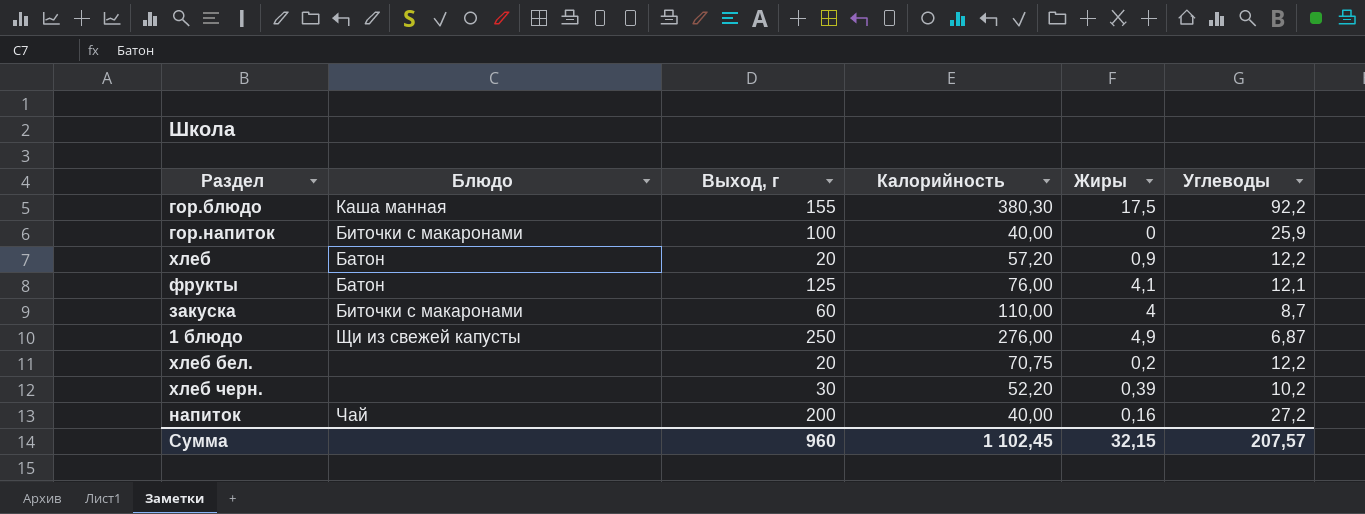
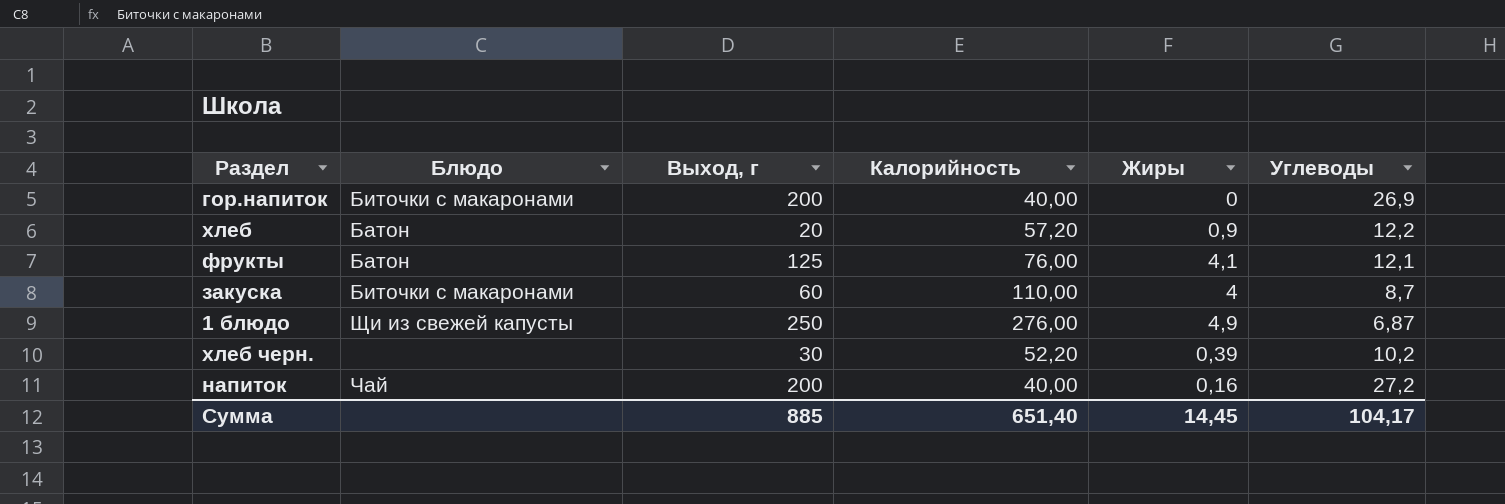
row гор.блюдо: Каша манная | 155 | 380,30 | 17,5 | 92,2 -> none
row хлеб бел.: none | 20 | 70,75 | 0,2 | 12,2 -> none
гор.напиток | Выход, г: 100 -> 200
гор.напиток | Углеводы: 25,9 -> 26,9
Сумма | Выход, г: 960 -> 885
Сумма | Калорийность: 1 102,45 -> 651,40
Сумма | Жиры: 32,15 -> 14,45
Сумма | Углеводы: 207,57 -> 104,17

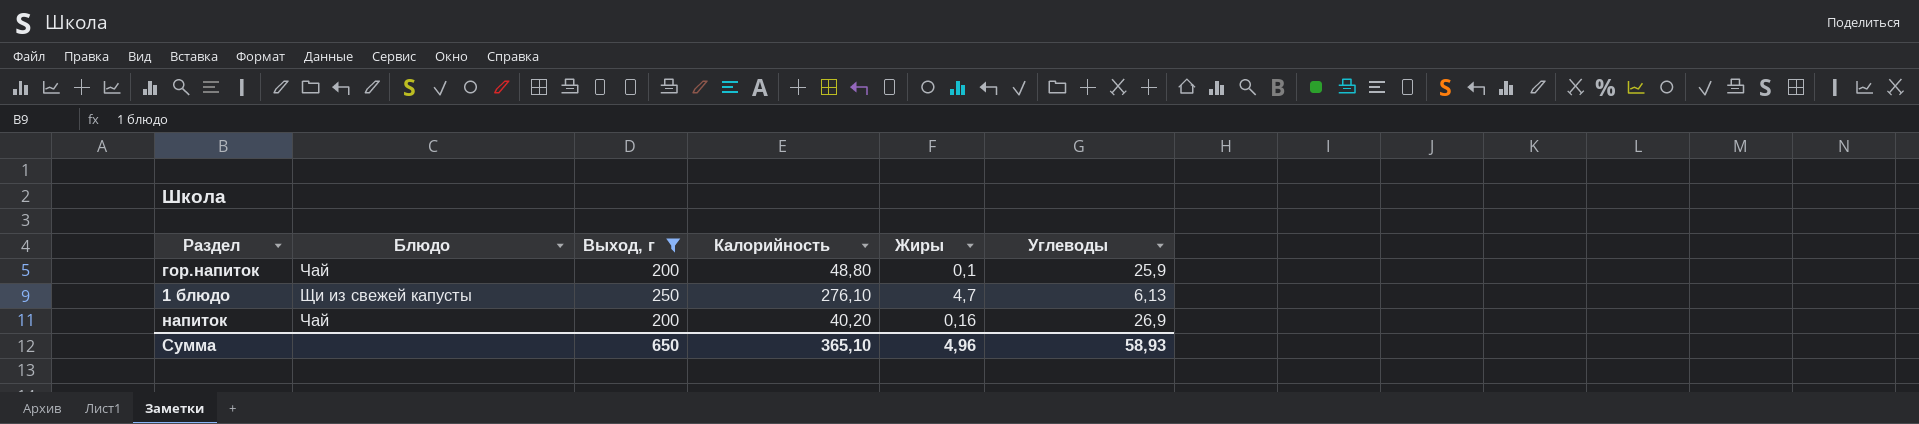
filter: none -> Выход, г >= 200
гор.напиток | Блюдо: Биточки с макаронами -> Чай
гор.напиток | Калорийность: 40,00 -> 48,80
гор.напиток | Жиры: 0 -> 0,1
гор.напиток | Углеводы: 26,9 -> 25,9
1 блюдо | Калорийность: 276,00 -> 276,10
1 блюдо | Жиры: 4,9 -> 4,7
1 блюдо | Углеводы: 6,87 -> 6,13
напиток | Калорийность: 40,00 -> 40,20
напиток | Углеводы: 27,2 -> 26,9
Сумма | Выход, г: 885 -> 650
Сумма | Калорийность: 651,40 -> 365,10
Сумма | Жиры: 14,45 -> 4,96
Сумма | Углеводы: 104,17 -> 58,93

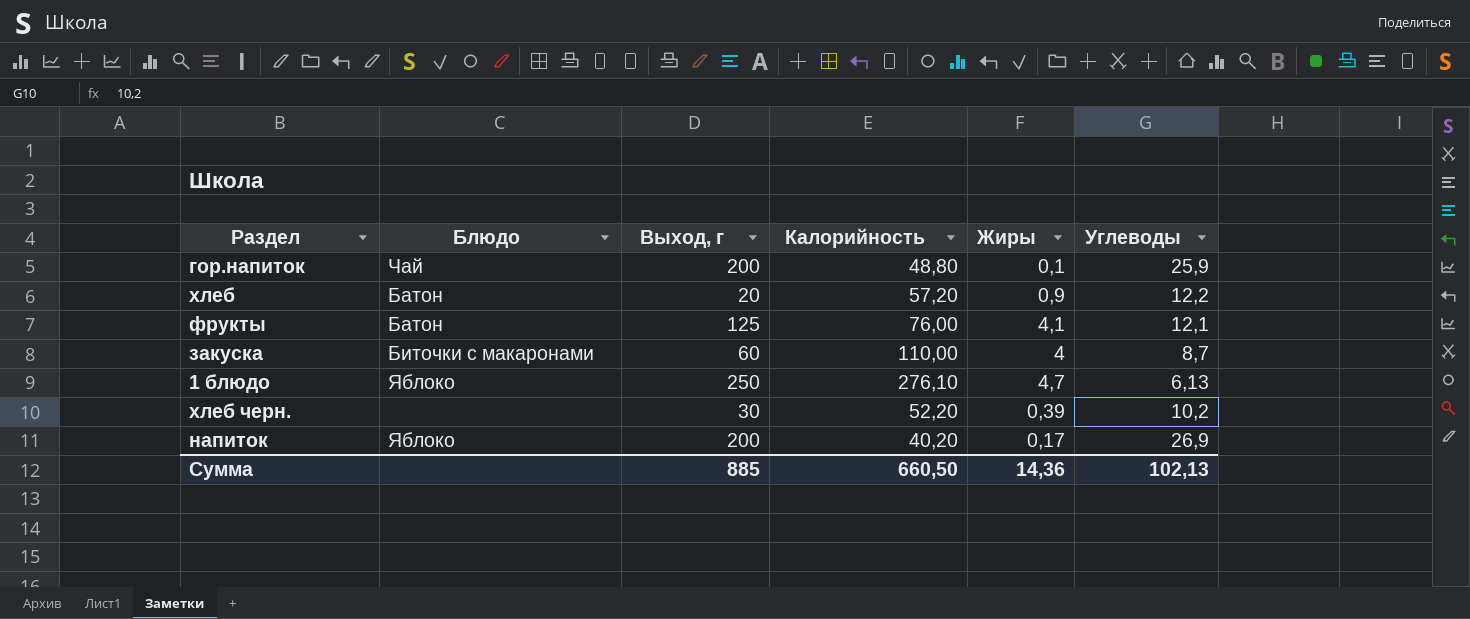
filter: Выход, г >= 200 -> none
1 блюдо | Блюдо: Щи из свежей капусты -> Яблоко
напиток | Блюдо: Чай -> Яблоко
напиток | Жиры: 0,16 -> 0,17
Сумма | Выход, г: 650 -> 885
Сумма | Калорийность: 365,10 -> 660,50
Сумма | Жиры: 4,96 -> 14,36
Сумма | Углеводы: 58,93 -> 102,13

